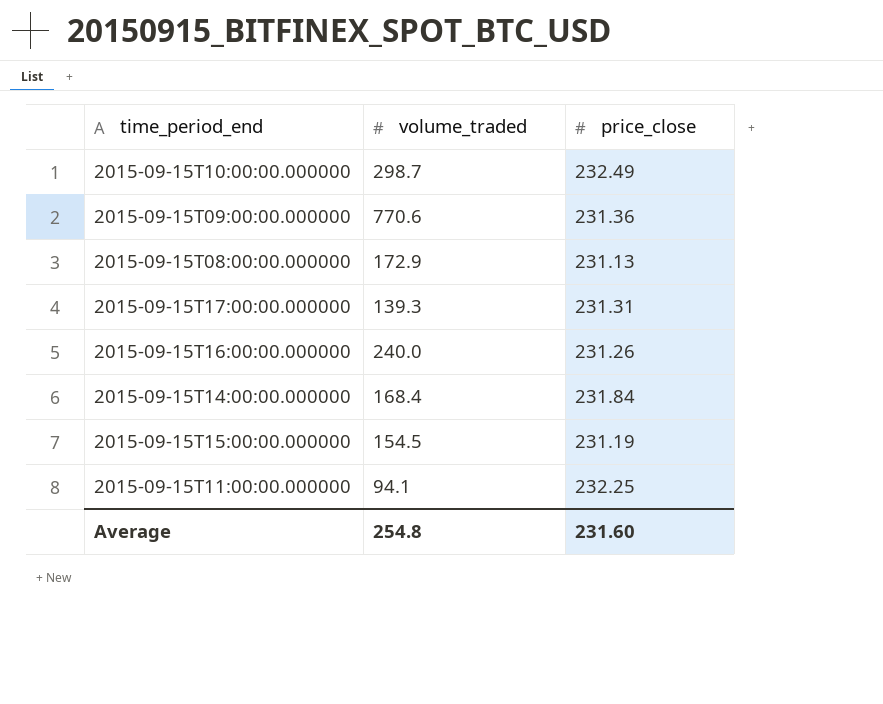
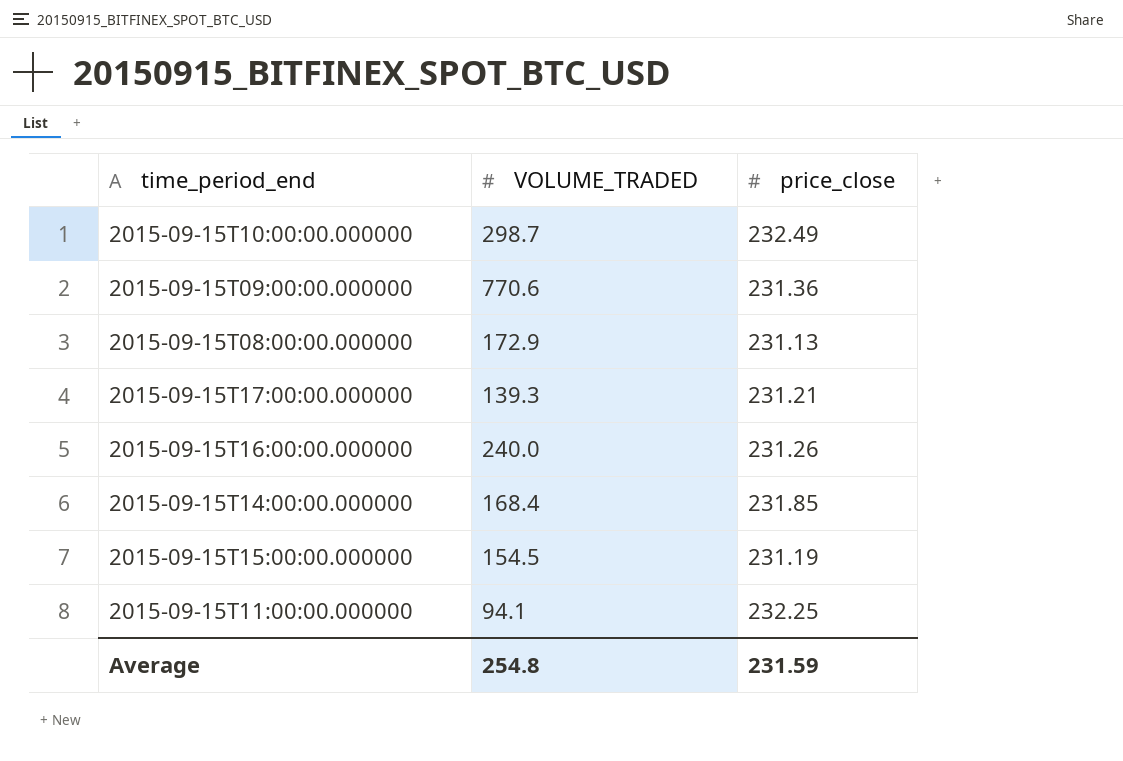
column name: volume_traded -> VOLUME_TRADED
2015-09-15T17:00:00.000000 | price_close: 231.31 -> 231.21
2015-09-15T14:00:00.000000 | price_close: 231.84 -> 231.85
Average | price_close: 231.60 -> 231.59

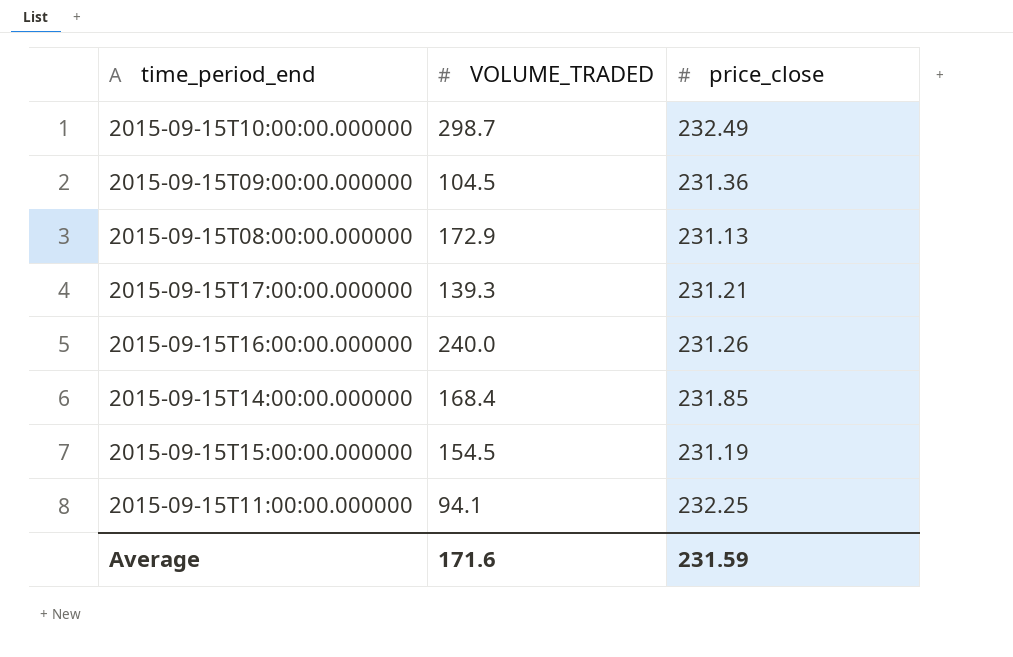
2015-09-15T09:00:00.000000 | VOLUME_TRADED: 770.6 -> 104.5
Average | VOLUME_TRADED: 254.8 -> 171.6

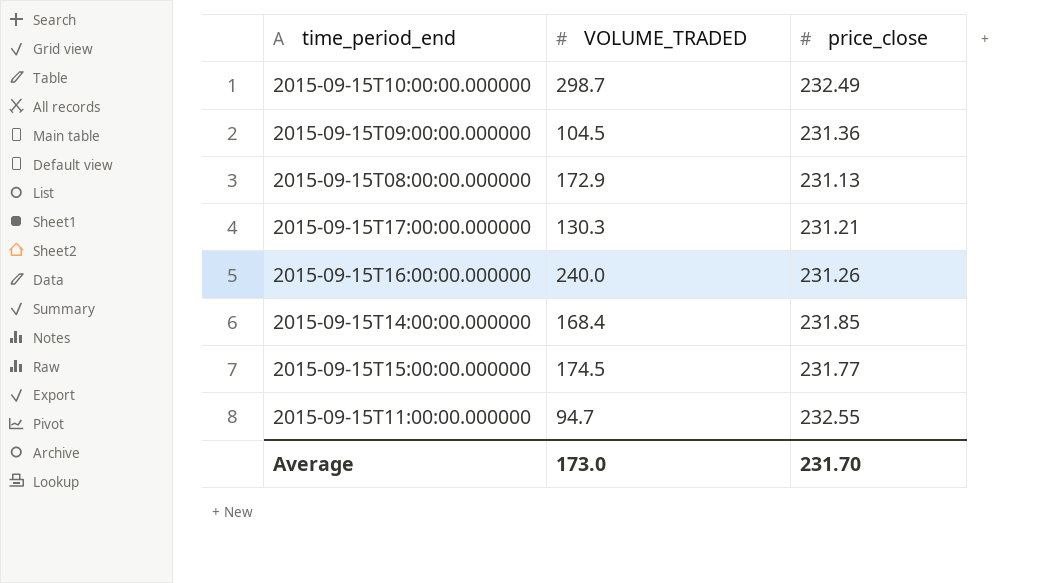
2015-09-15T17:00:00.000000 | VOLUME_TRADED: 139.3 -> 130.3
2015-09-15T15:00:00.000000 | VOLUME_TRADED: 154.5 -> 174.5
2015-09-15T15:00:00.000000 | price_close: 231.19 -> 231.77
2015-09-15T11:00:00.000000 | VOLUME_TRADED: 94.1 -> 94.7
2015-09-15T11:00:00.000000 | price_close: 232.25 -> 232.55
Average | VOLUME_TRADED: 171.6 -> 173.0
Average | price_close: 231.59 -> 231.70

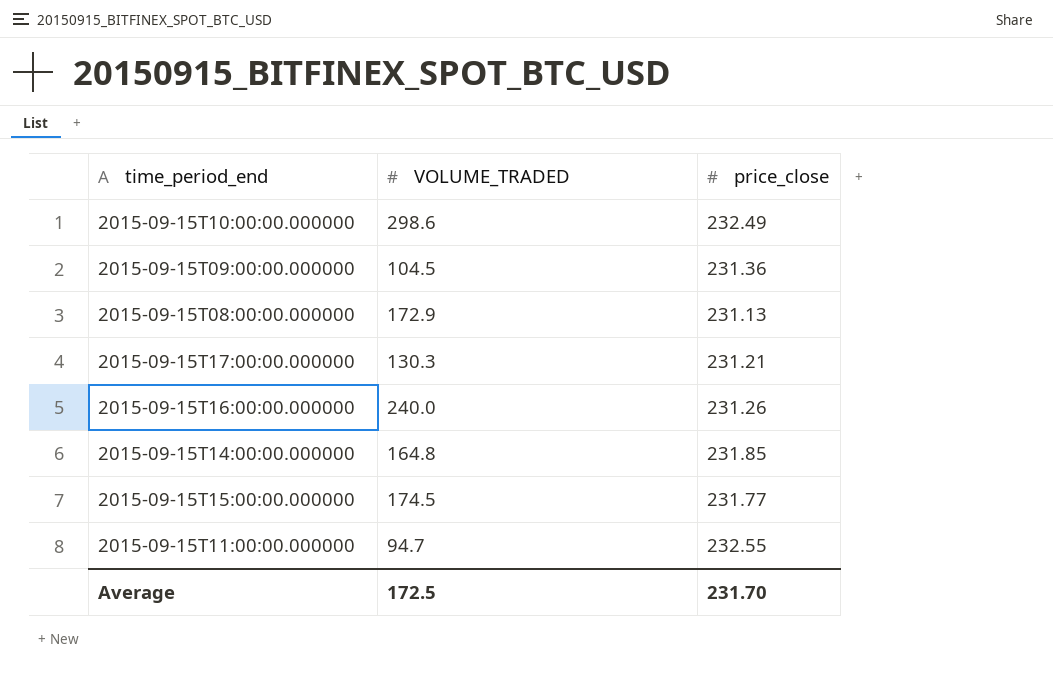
2015-09-15T10:00:00.000000 | VOLUME_TRADED: 298.7 -> 298.6
2015-09-15T14:00:00.000000 | VOLUME_TRADED: 168.4 -> 164.8
Average | VOLUME_TRADED: 173.0 -> 172.5

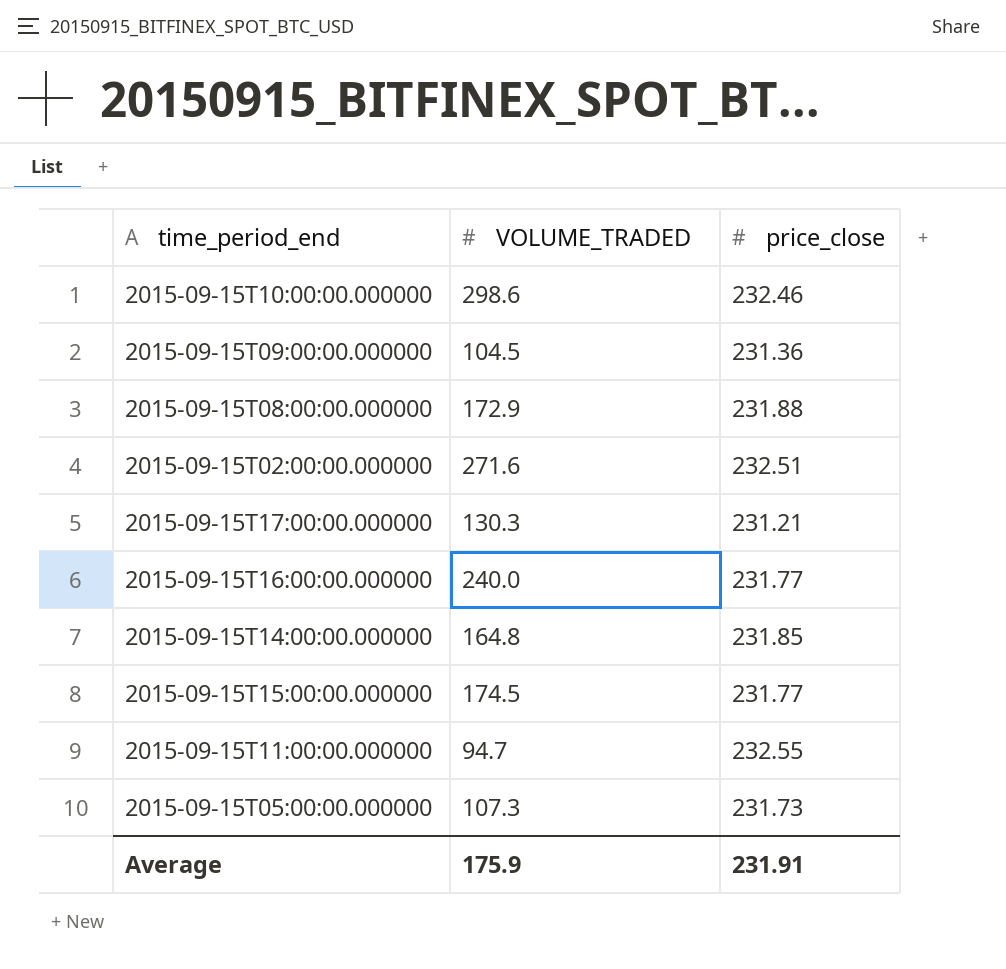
2015-09-15T10:00:00.000000 | price_close: 232.49 -> 232.46
2015-09-15T08:00:00.000000 | price_close: 231.13 -> 231.88
row 2015-09-15T02:00:00.000000: none -> 271.6 | 232.51
2015-09-15T16:00:00.000000 | price_close: 231.26 -> 231.77
row 2015-09-15T05:00:00.000000: none -> 107.3 | 231.73
Average | VOLUME_TRADED: 172.5 -> 175.9
Average | price_close: 231.70 -> 231.91

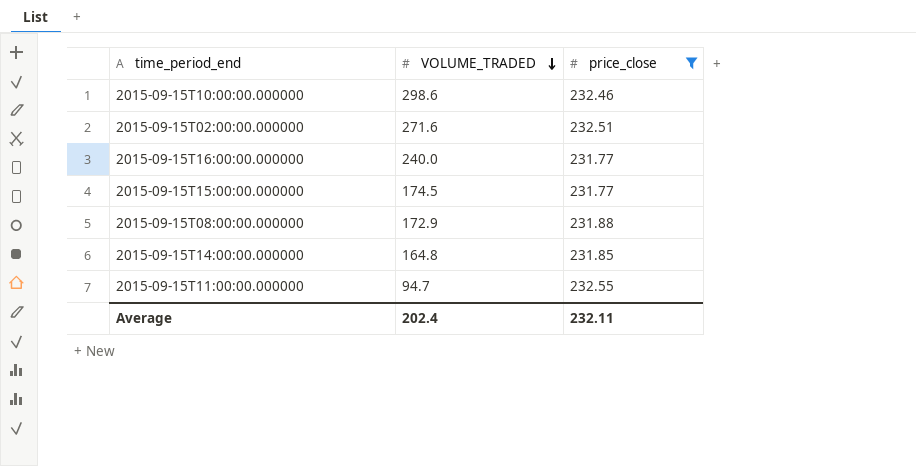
filter: none -> price_close >= 231.77
row order: none -> VOLUME_TRADED descending
Average | VOLUME_TRADED: 175.9 -> 202.4
Average | price_close: 231.91 -> 232.11

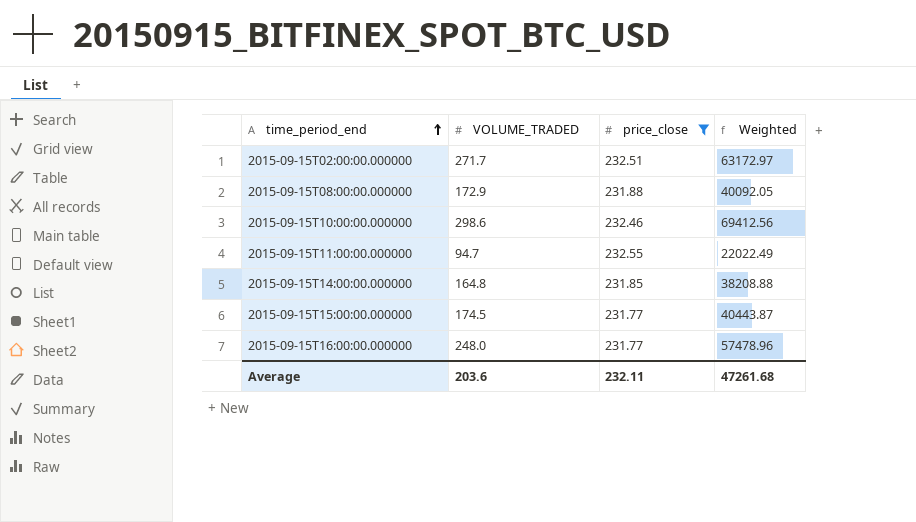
row order: VOLUME_TRADED descending -> time_period_end ascending
column Weighted | formula: none -> [VOLUME_TRADED] * [price_close]
2015-09-15T02:00:00.000000 | VOLUME_TRADED: 271.6 -> 271.7
2015-09-15T16:00:00.000000 | VOLUME_TRADED: 240.0 -> 248.0
Average | VOLUME_TRADED: 202.4 -> 203.6

